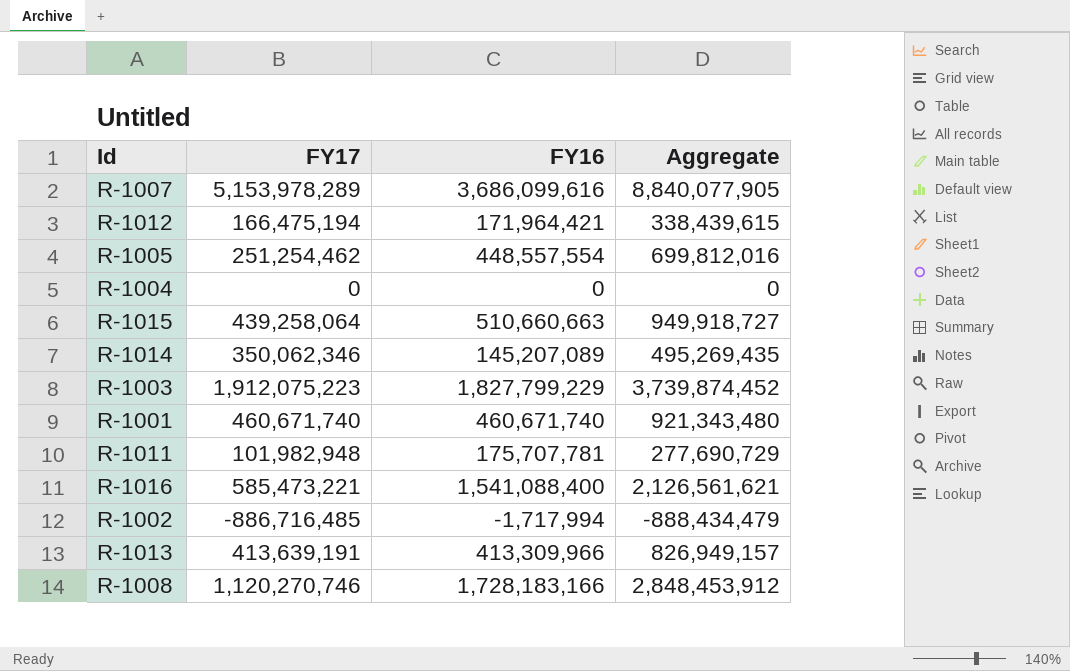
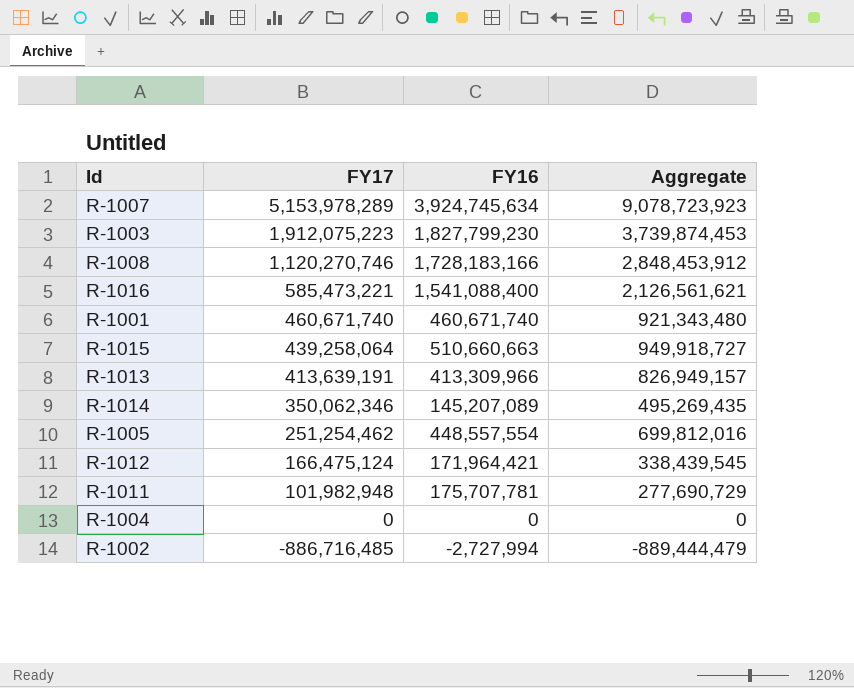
row order: none -> FY17 descending
R-1007 | FY16: 3,686,099,616 -> 3,924,745,634
R-1007 | Aggregate: 8,840,077,905 -> 9,078,723,923
R-1003 | FY16: 1,827,799,229 -> 1,827,799,230
R-1003 | Aggregate: 3,739,874,452 -> 3,739,874,453
R-1012 | FY17: 166,475,194 -> 166,475,124
R-1012 | Aggregate: 338,439,615 -> 338,439,545
R-1002 | FY16: -1,717,994 -> -2,727,994
R-1002 | Aggregate: -888,434,479 -> -889,444,479

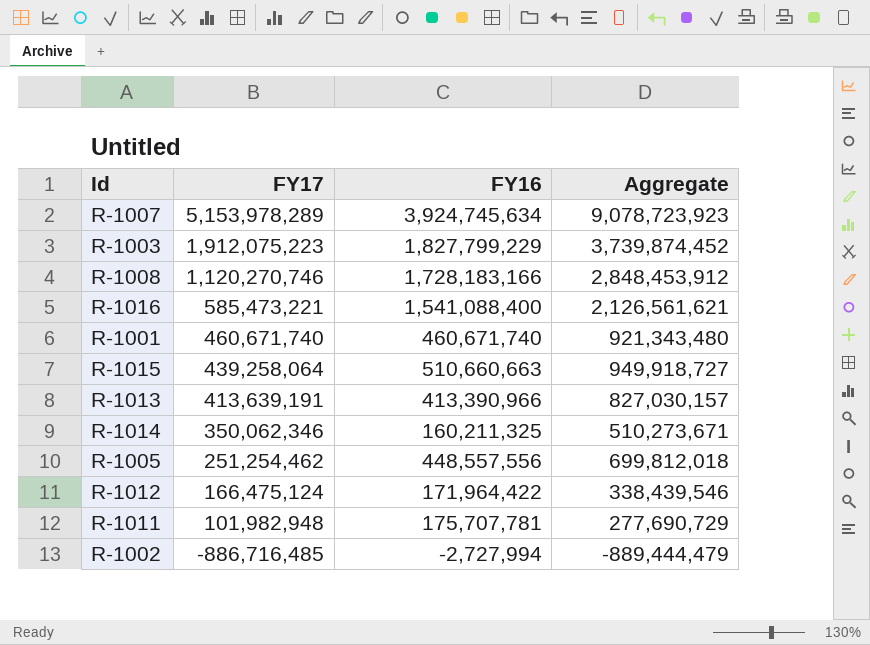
row R-1004: 0 | 0 | 0 -> none
R-1003 | FY16: 1,827,799,230 -> 1,827,799,229
R-1003 | Aggregate: 3,739,874,453 -> 3,739,874,452
R-1013 | FY16: 413,309,966 -> 413,390,966
R-1013 | Aggregate: 826,949,157 -> 827,030,157
R-1014 | FY16: 145,207,089 -> 160,211,325
R-1014 | Aggregate: 495,269,435 -> 510,273,671
R-1005 | FY16: 448,557,554 -> 448,557,556
R-1005 | Aggregate: 699,812,016 -> 699,812,018
R-1012 | FY16: 171,964,421 -> 171,964,422
R-1012 | Aggregate: 338,439,545 -> 338,439,546

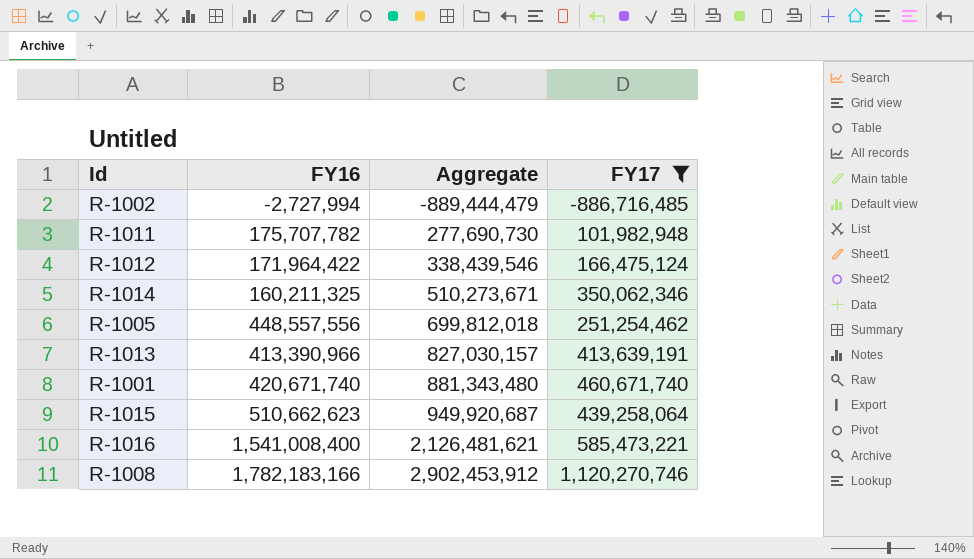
filter: none -> FY17 <= 1,120,270,746
row order: FY17 descending -> Aggregate ascending
column FY17 | position: 2 -> 4
R-1011 | FY16: 175,707,781 -> 175,707,782
R-1011 | Aggregate: 277,690,729 -> 277,690,730
R-1001 | FY16: 460,671,740 -> 420,671,740
R-1001 | Aggregate: 921,343,480 -> 881,343,480
R-1015 | FY16: 510,660,663 -> 510,662,623
R-1015 | Aggregate: 949,918,727 -> 949,920,687
R-1016 | FY16: 1,541,088,400 -> 1,541,008,400
R-1016 | Aggregate: 2,126,561,621 -> 2,126,481,621
R-1008 | FY16: 1,728,183,166 -> 1,782,183,166
R-1008 | Aggregate: 2,848,453,912 -> 2,902,453,912

